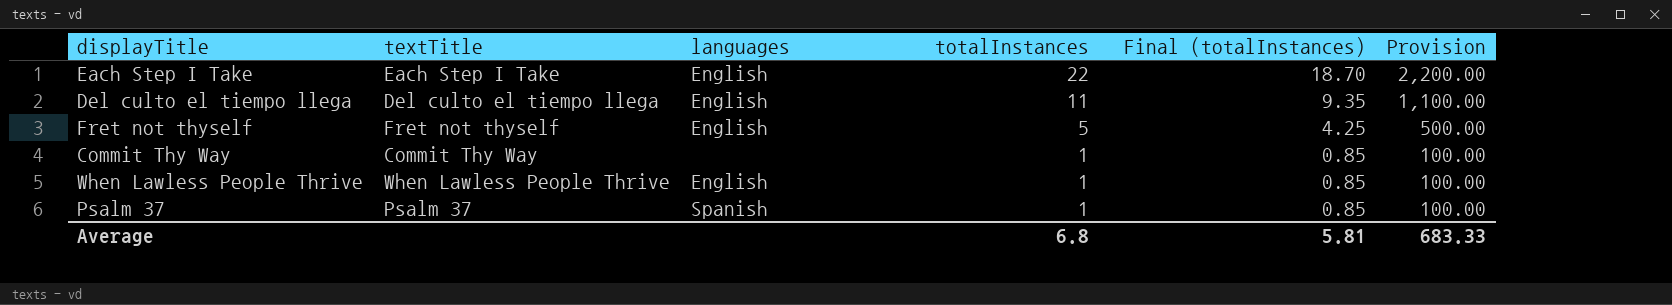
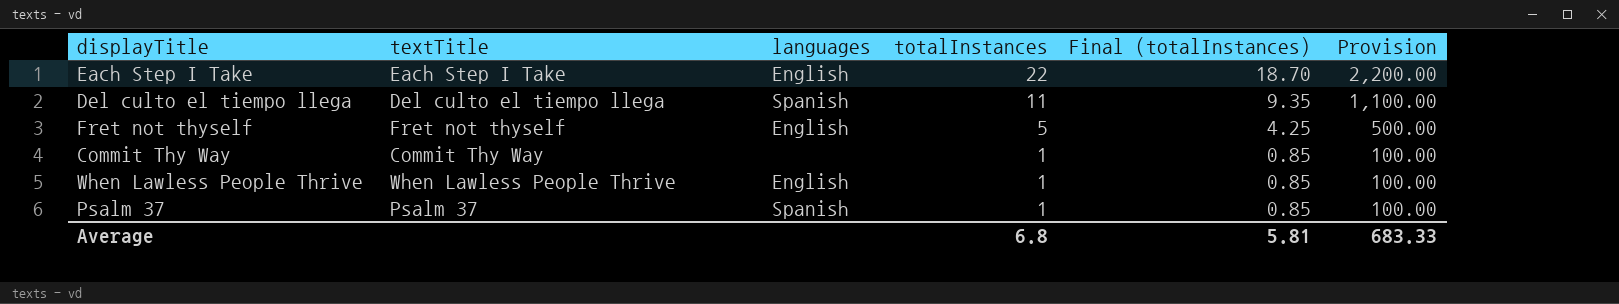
Del culto el tiempo llega | languages: English -> Spanish

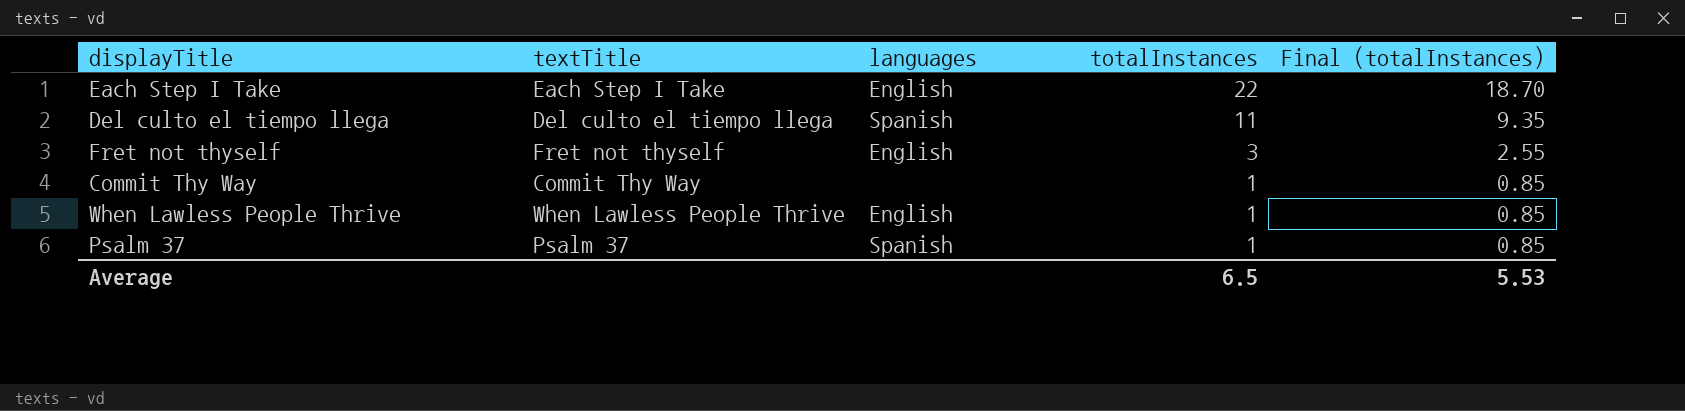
column Provision | formula: [totalInstances] * 100 -> none
Fret not thyself | totalInstances: 5 -> 3
Fret not thyself | Final (totalInstances): 4.25 -> 2.55
Average | totalInstances: 6.8 -> 6.5
Average | Final (totalInstances): 5.81 -> 5.53

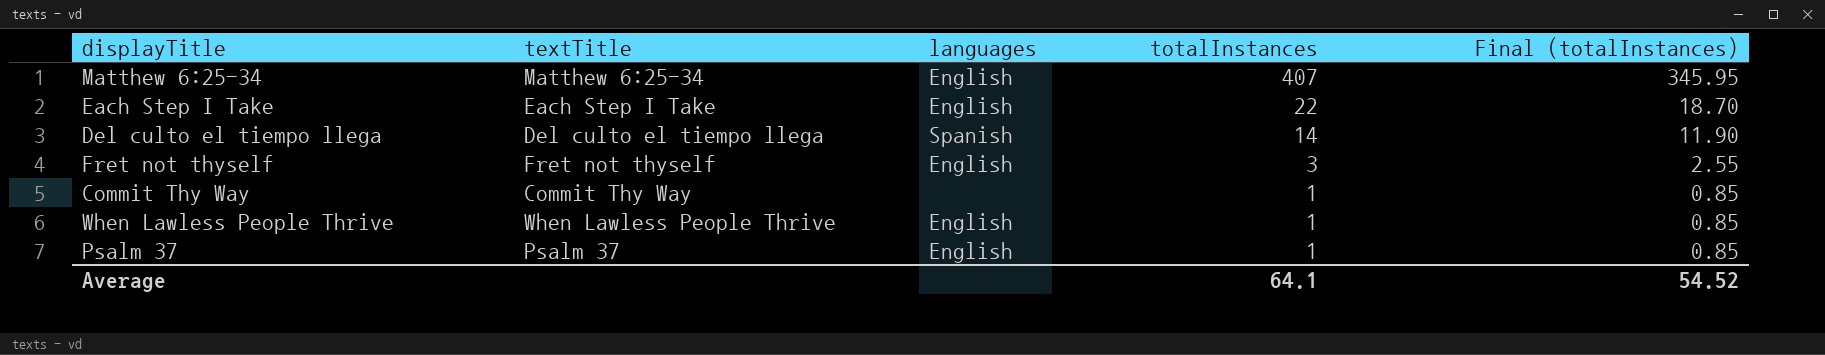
row Matthew 6:25-34: none -> Matthew 6:25-34 | English | 407 | 345.95
Del culto el tiempo llega | totalInstances: 11 -> 14
Del culto el tiempo llega | Final (totalInstances): 9.35 -> 11.90
Psalm 37 | languages: Spanish -> English
Average | totalInstances: 6.5 -> 64.1
Average | Final (totalInstances): 5.53 -> 54.52

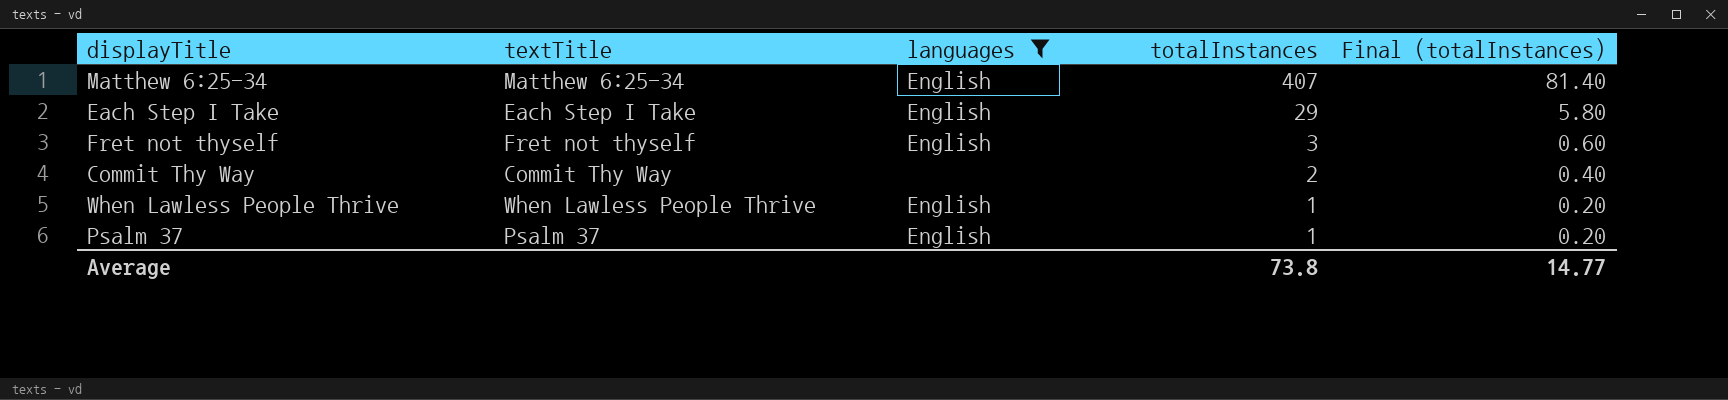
filter: none -> languages != Spanish
column Final (totalInstances) | formula: [totalInstances] * 0.85 -> [totalInstances] * 0.2
Each Step I Take | totalInstances: 22 -> 29
Commit Thy Way | totalInstances: 1 -> 2
Average | totalInstances: 64.1 -> 73.8
Average | Final (totalInstances): 54.52 -> 14.77

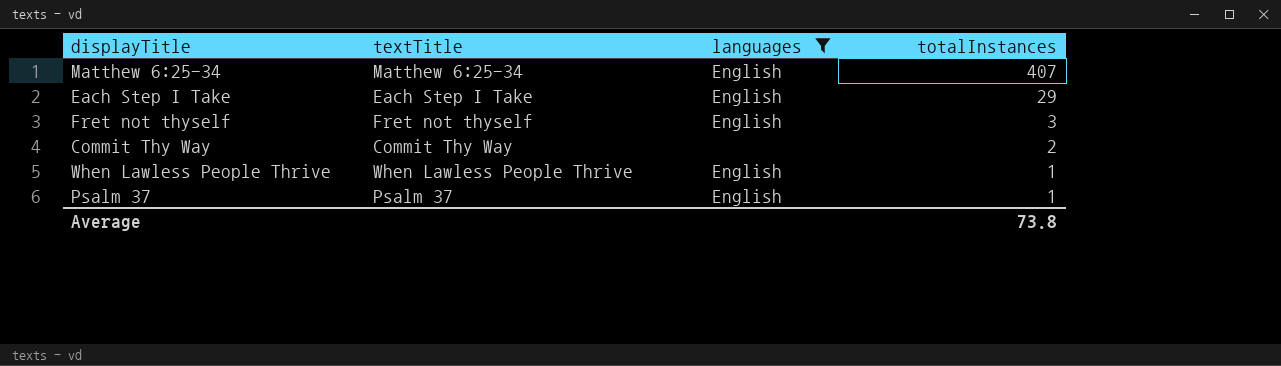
column Final (totalInstances) | formula: [totalInstances] * 0.2 -> none

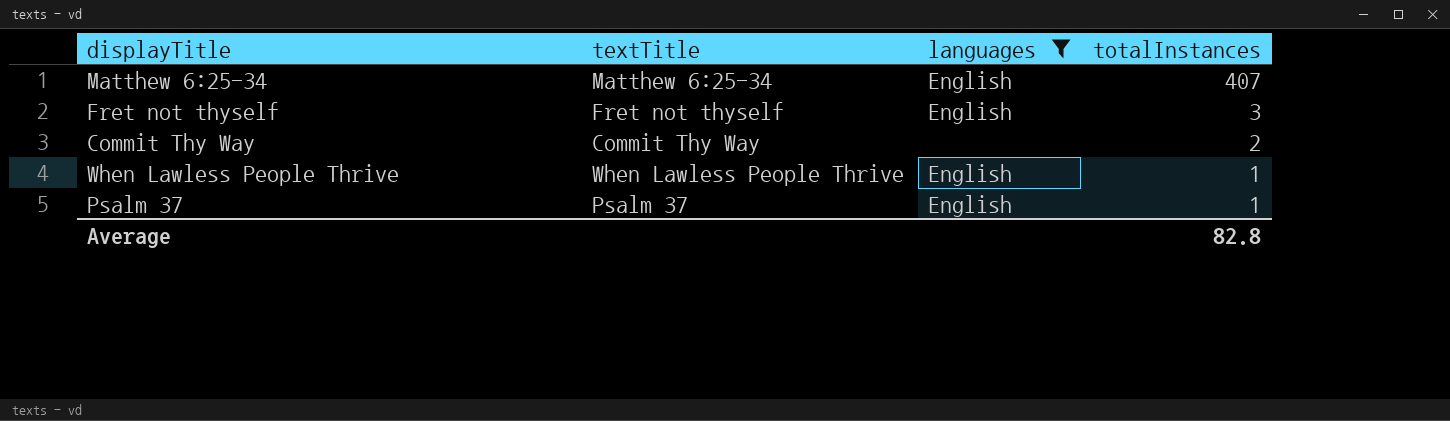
row Each Step I Take: Each Step I Take | English | 29 -> none
Average | totalInstances: 73.8 -> 82.8

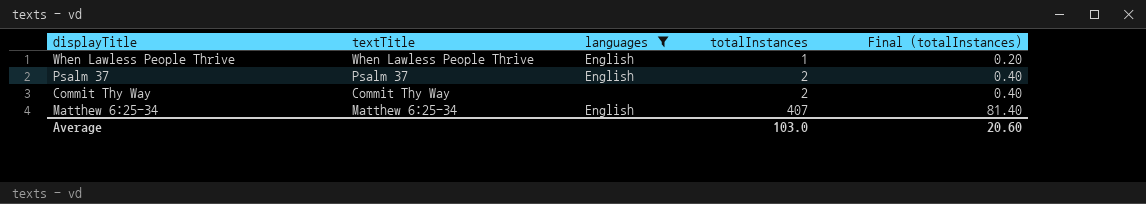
row order: totalInstances descending -> totalInstances ascending
column Final (totalInstances) | formula: none -> [totalInstances] * 0.2
row Fret not thyself: Fret not thyself | English | 3 -> none
Psalm 37 | totalInstances: 1 -> 2
Average | totalInstances: 82.8 -> 103.0

